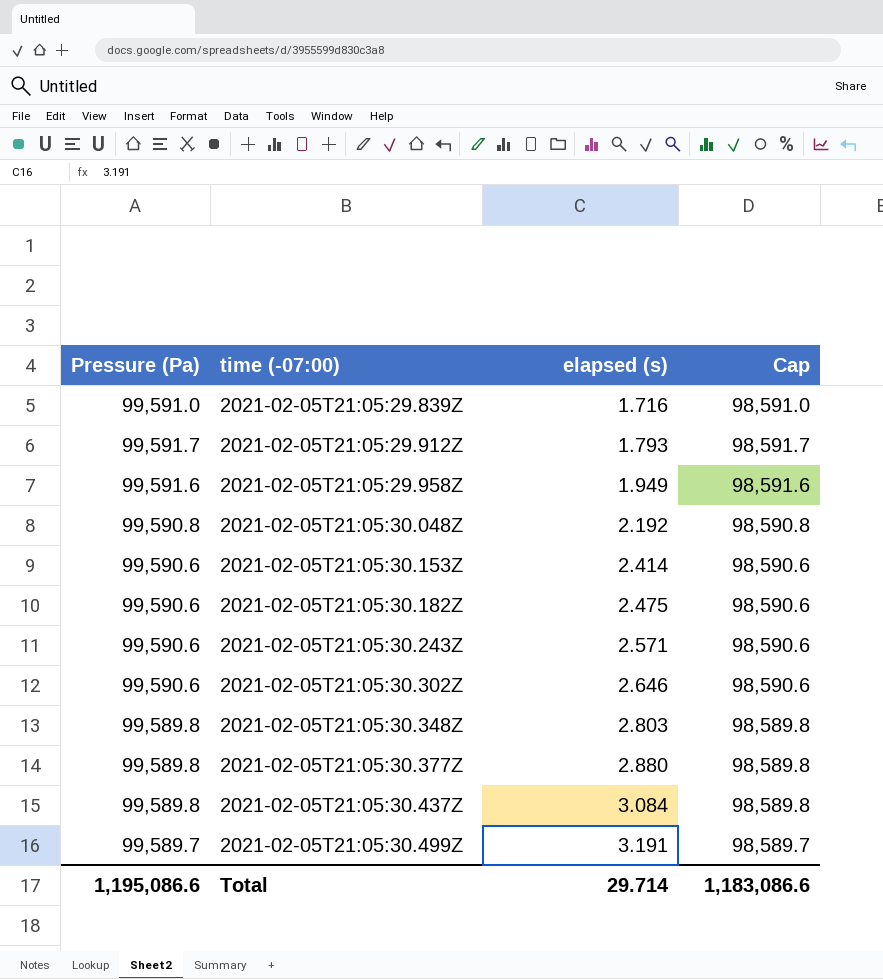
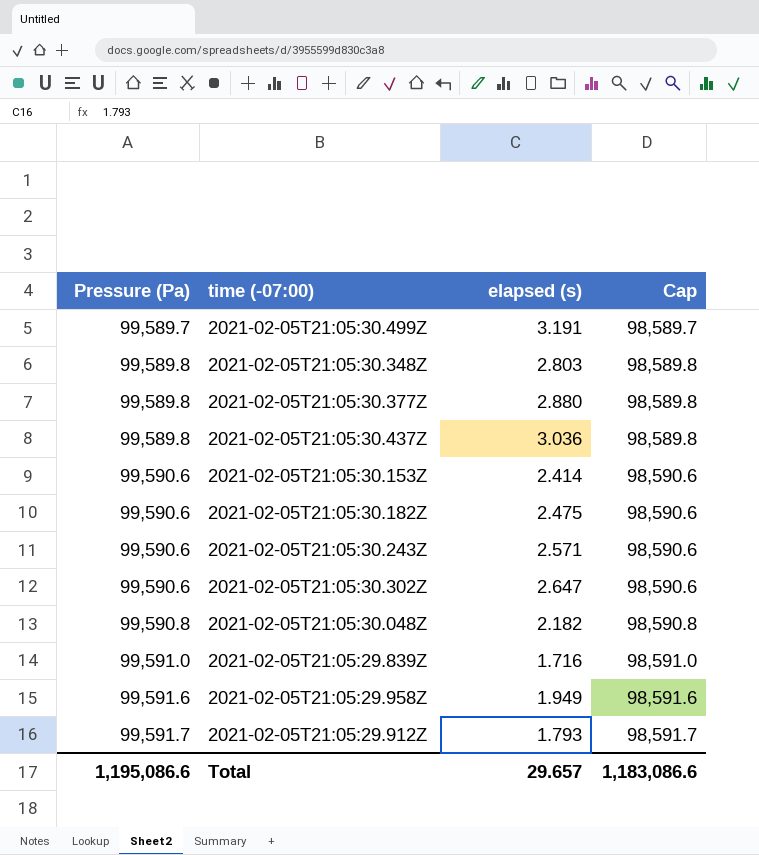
row order: time (-07:00) ascending -> Pressure (Pa) ascending
2021-02-05T21:05:30.437Z | elapsed (s): 3.084 -> 3.036
2021-02-05T21:05:30.302Z | elapsed (s): 2.646 -> 2.647
2021-02-05T21:05:30.048Z | elapsed (s): 2.192 -> 2.182
Total | elapsed (s): 29.714 -> 29.657

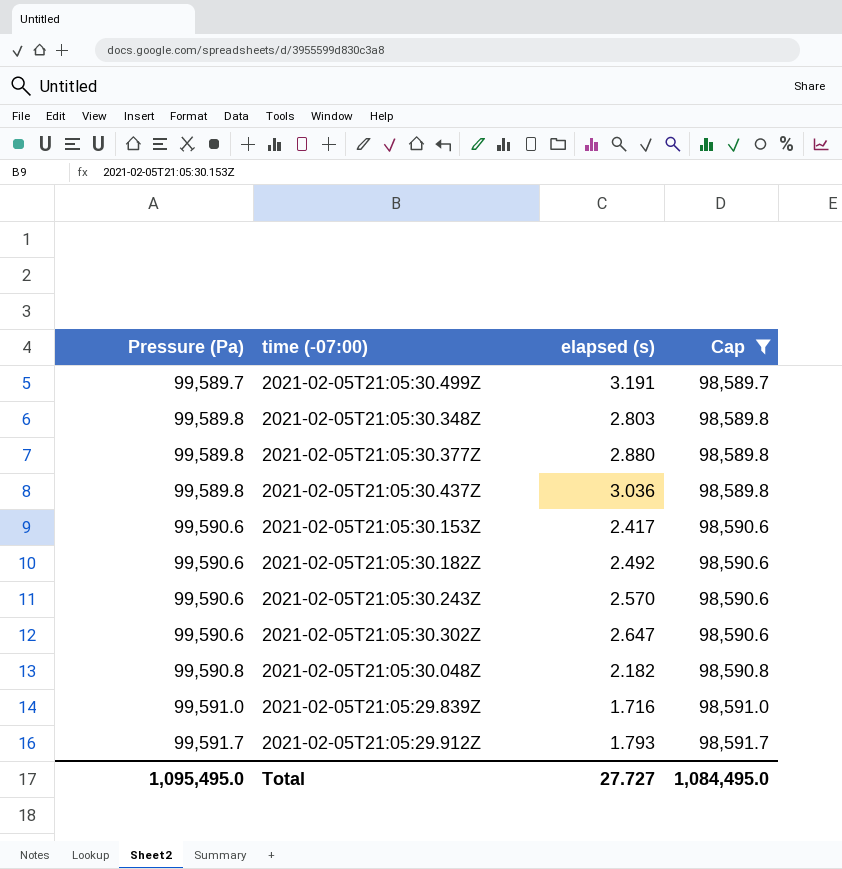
filter: none -> Cap != 98,591.6
2021-02-05T21:05:30.153Z | elapsed (s): 2.414 -> 2.417
2021-02-05T21:05:30.182Z | elapsed (s): 2.475 -> 2.492
2021-02-05T21:05:30.243Z | elapsed (s): 2.571 -> 2.570
Total | Pressure (Pa): 1,195,086.6 -> 1,095,495.0
Total | elapsed (s): 29.657 -> 27.727
Total | Cap: 1,183,086.6 -> 1,084,495.0

